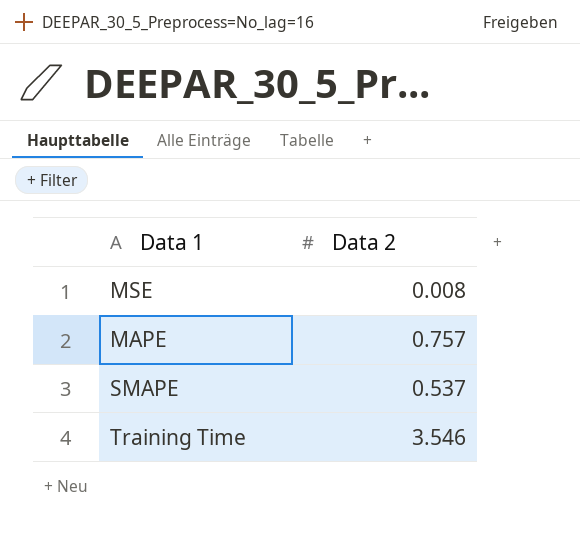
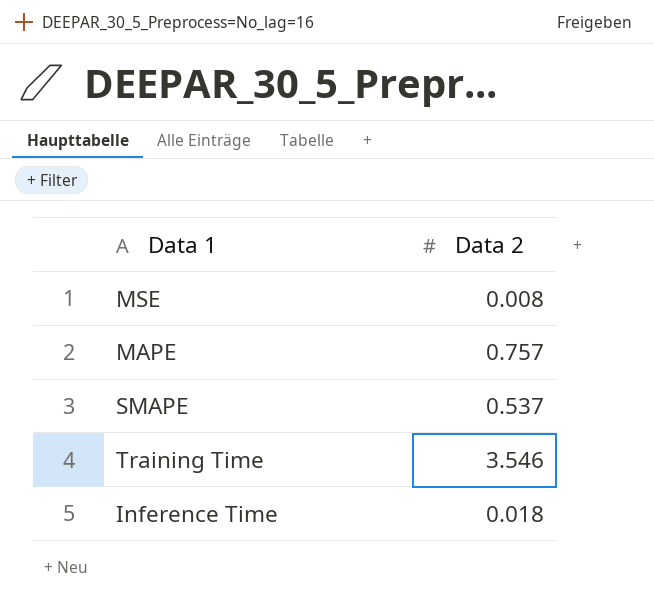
row Inference Time: none -> 0.018

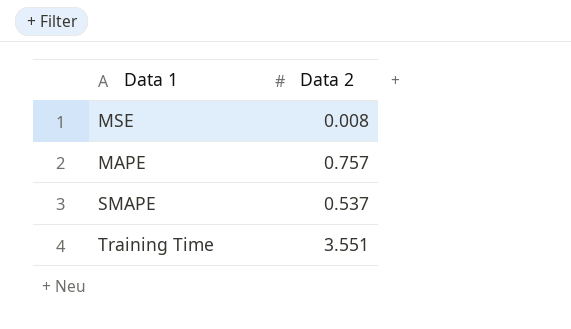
row Inference Time: 0.018 -> none
Training Time | Data 2: 3.546 -> 3.551

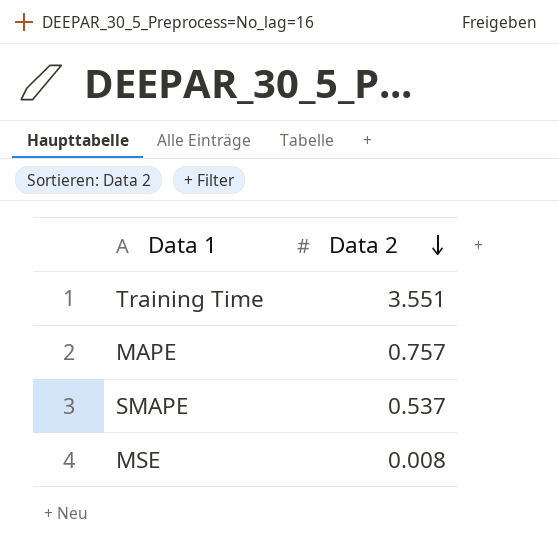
row order: none -> Data 2 descending

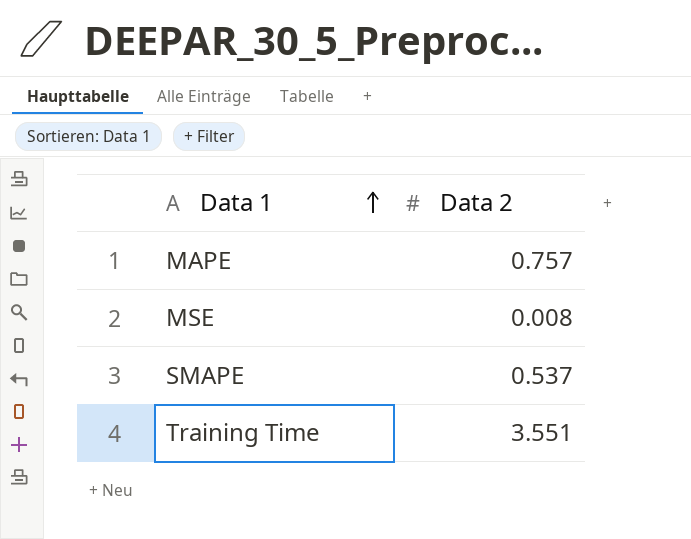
row order: Data 2 descending -> Data 1 ascending

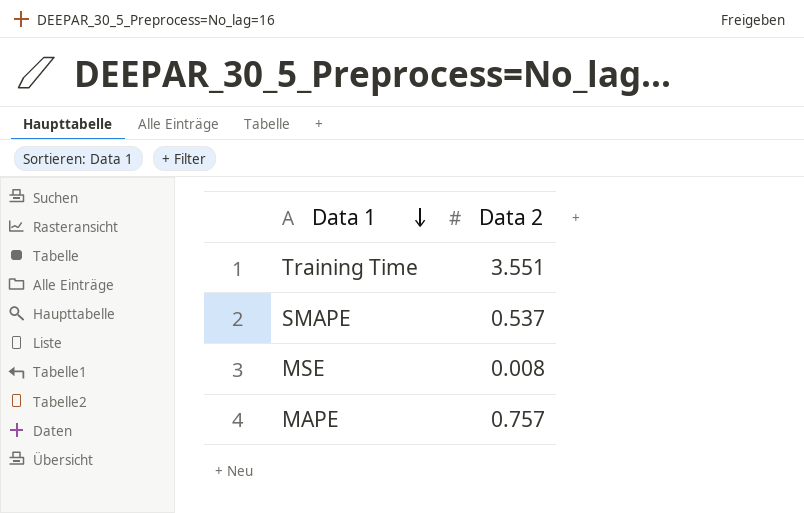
row order: Data 1 ascending -> Data 1 descending

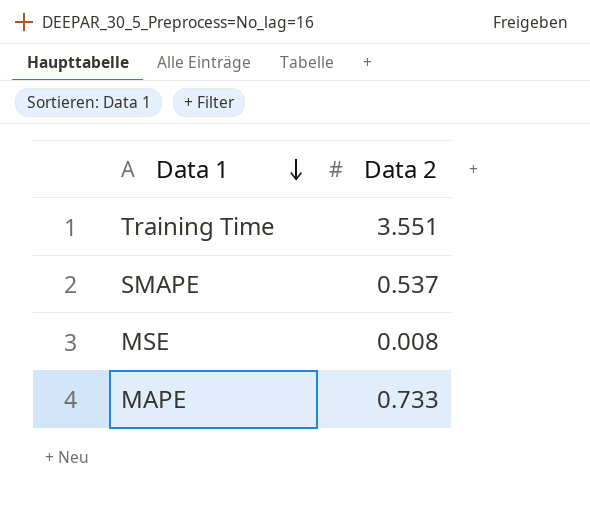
MAPE | Data 2: 0.757 -> 0.733

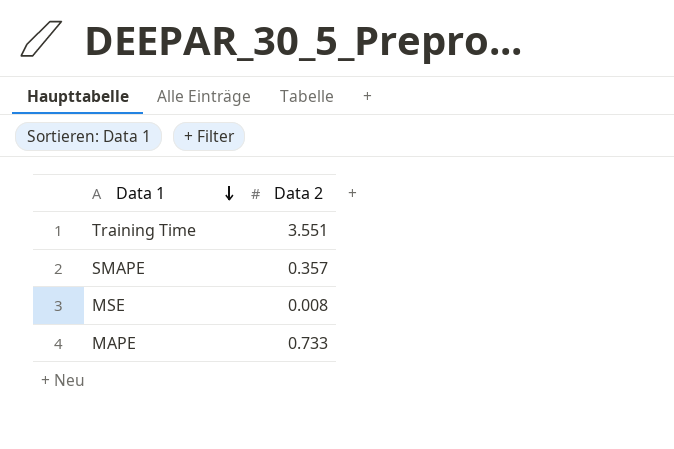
SMAPE | Data 2: 0.537 -> 0.357

